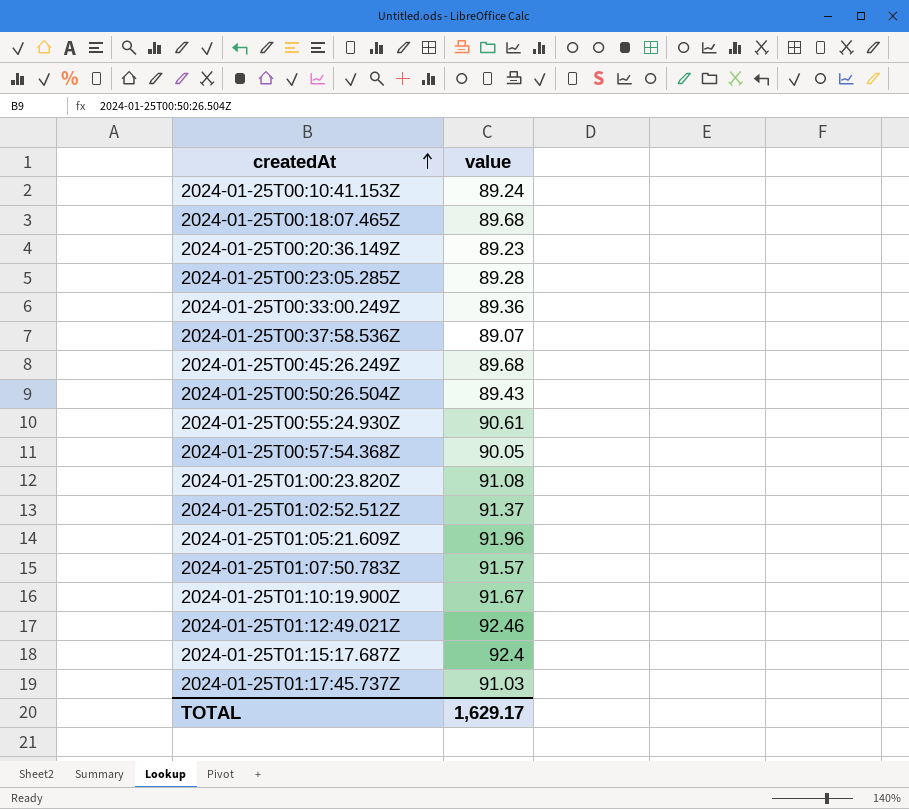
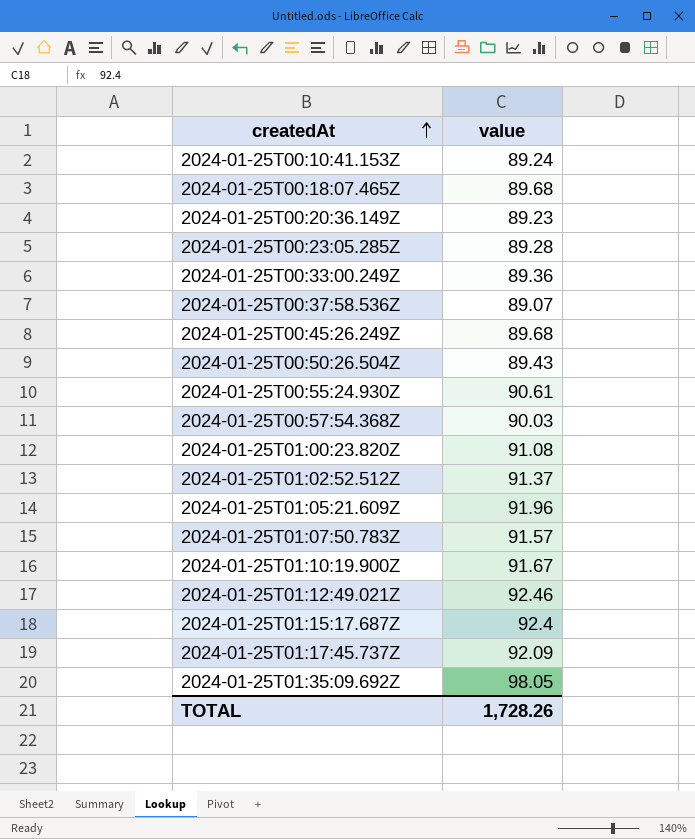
2024-01-25T00:57:54.368Z | value: 90.05 -> 90.03
2024-01-25T01:17:45.737Z | value: 91.03 -> 92.09
row 2024-01-25T01:35:09.692Z: none -> 98.05
TOTAL | value: 1,629.17 -> 1,728.26

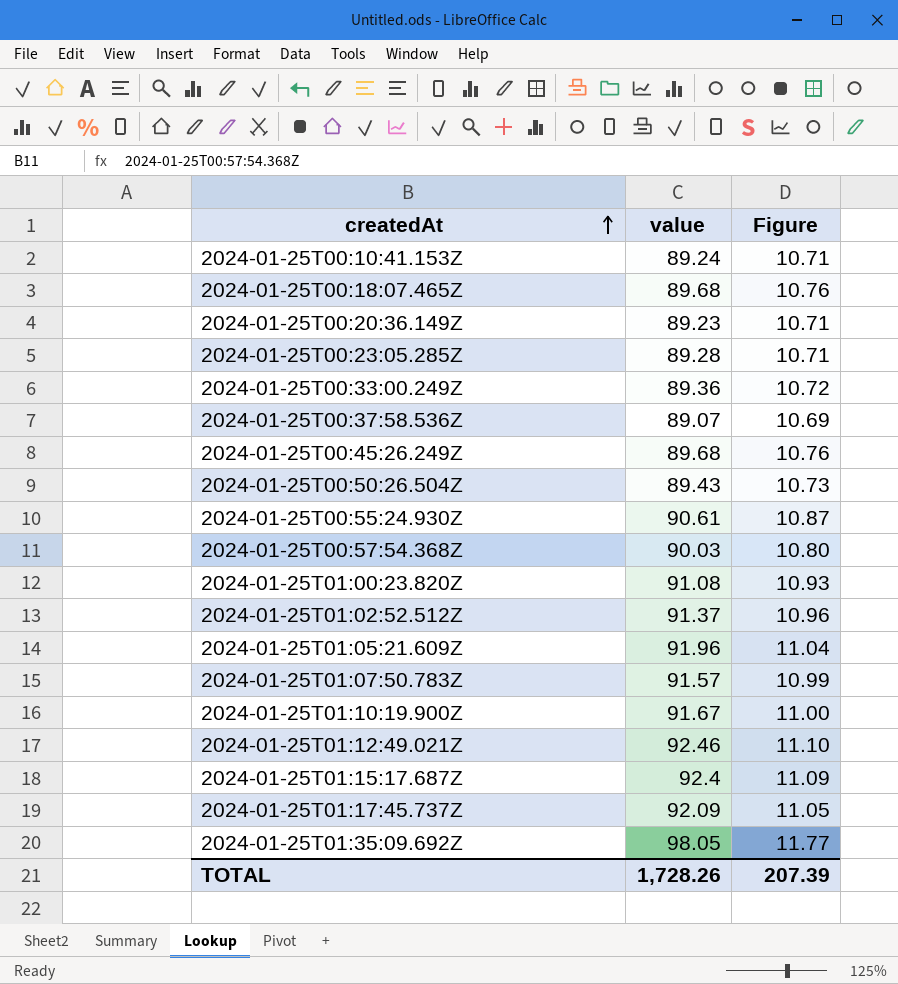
column Figure | formula: none -> [value] * 0.12

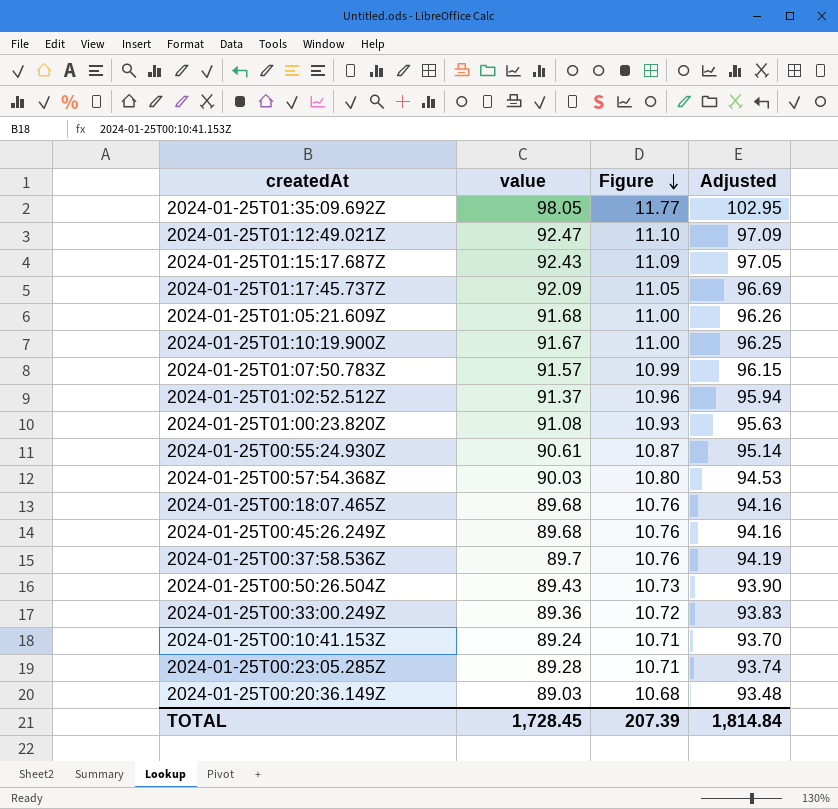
row order: createdAt ascending -> Figure descending
column Adjusted | formula: none -> [value] * 1.05
2024-01-25T01:12:49.021Z | value: 92.46 -> 92.47
2024-01-25T01:15:17.687Z | value: 92.4 -> 92.43
2024-01-25T01:05:21.609Z | value: 91.96 -> 91.68
2024-01-25T01:05:21.609Z | Figure: 11.04 -> 11.00
2024-01-25T00:37:58.536Z | value: 89.07 -> 89.7
2024-01-25T00:37:58.536Z | Figure: 10.69 -> 10.76
2024-01-25T00:20:36.149Z | value: 89.23 -> 89.03
2024-01-25T00:20:36.149Z | Figure: 10.71 -> 10.68
TOTAL | value: 1,728.26 -> 1,728.45

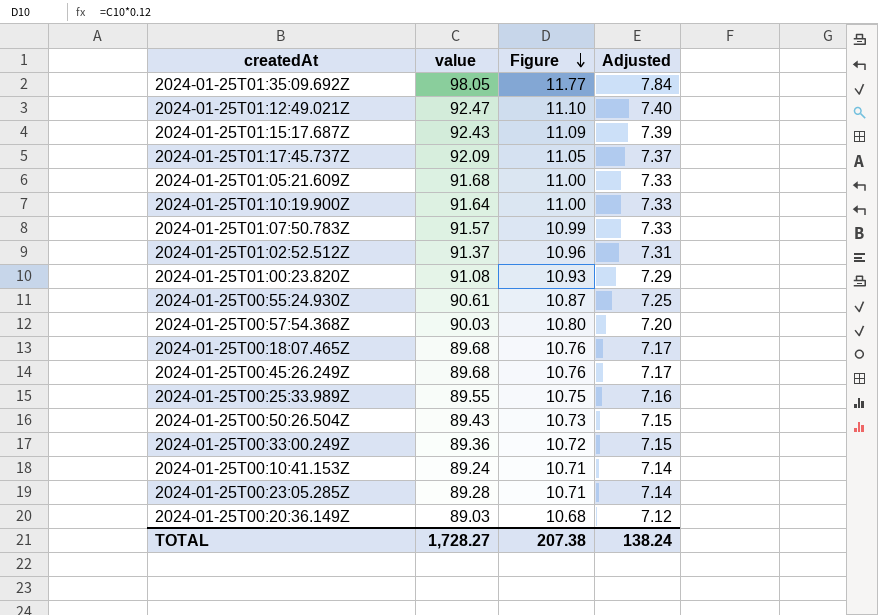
column Adjusted | formula: [value] * 1.05 -> [value] * 0.08
row 2024-01-25T00:37:58.536Z: 89.7 | 10.76 | 94.19 -> none
2024-01-25T01:10:19.900Z | value: 91.67 -> 91.64
row 2024-01-25T00:25:33.989Z: none -> 89.55 | 10.75 | 7.16
TOTAL | value: 1,728.45 -> 1,728.27
TOTAL | Figure: 207.39 -> 207.38
TOTAL | Adjusted: 1,814.84 -> 138.24

